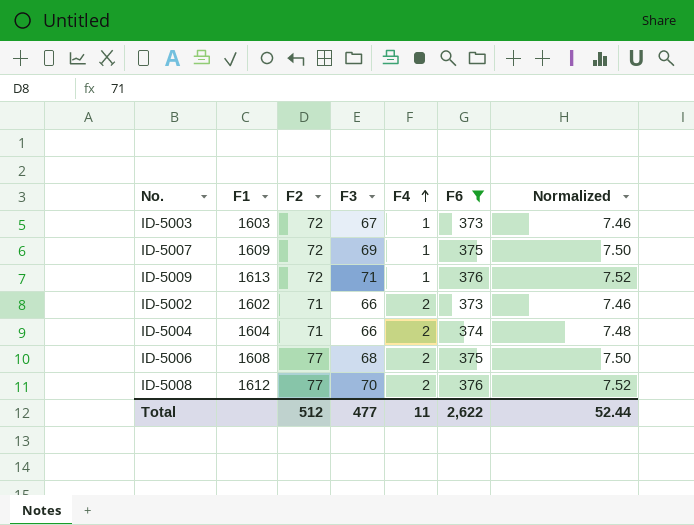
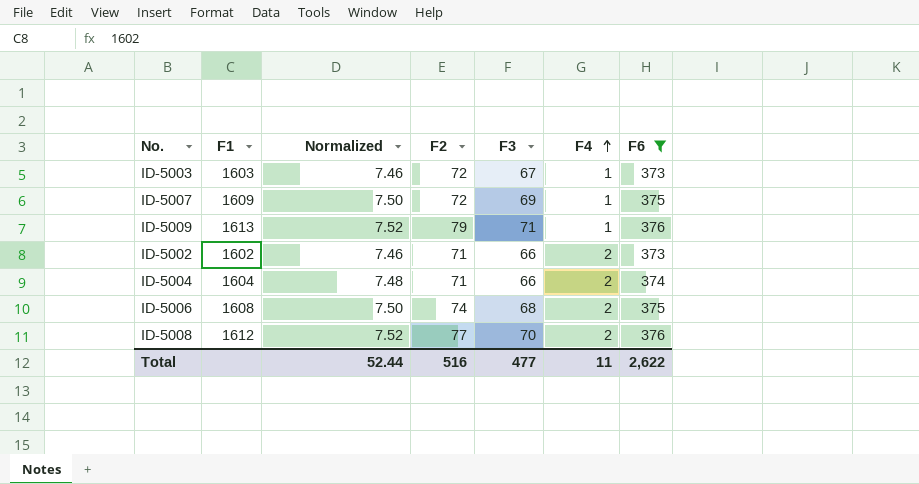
column Normalized | position: 7 -> 3
ID-5009 | F2: 72 -> 79
ID-5006 | F2: 77 -> 74
Total | F2: 512 -> 516

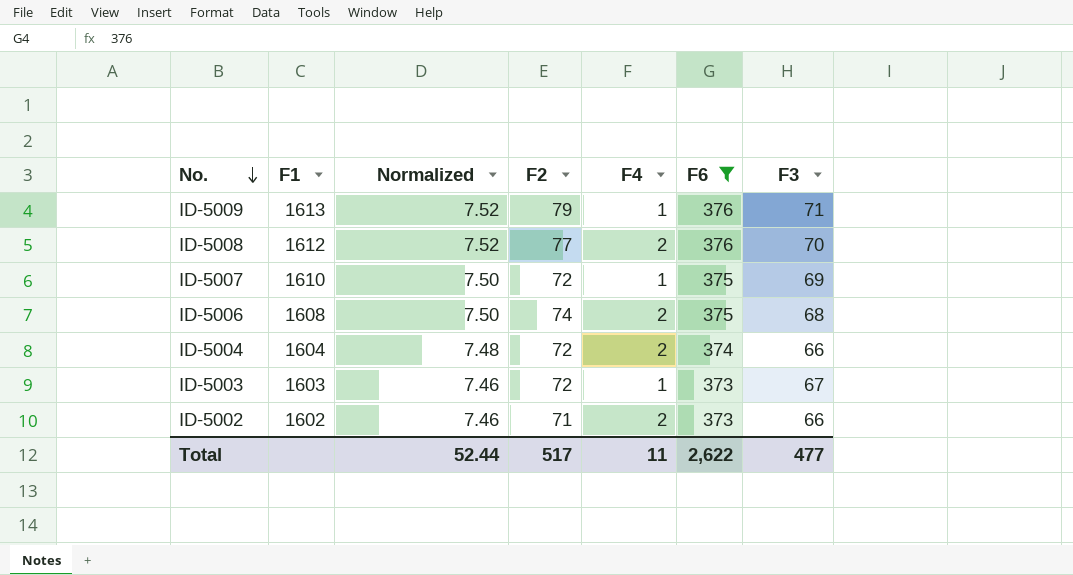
row order: F4 ascending -> No. descending
column F3 | position: 5 -> 7
ID-5007 | F1: 1609 -> 1610
ID-5004 | F2: 71 -> 72
Total | F2: 516 -> 517

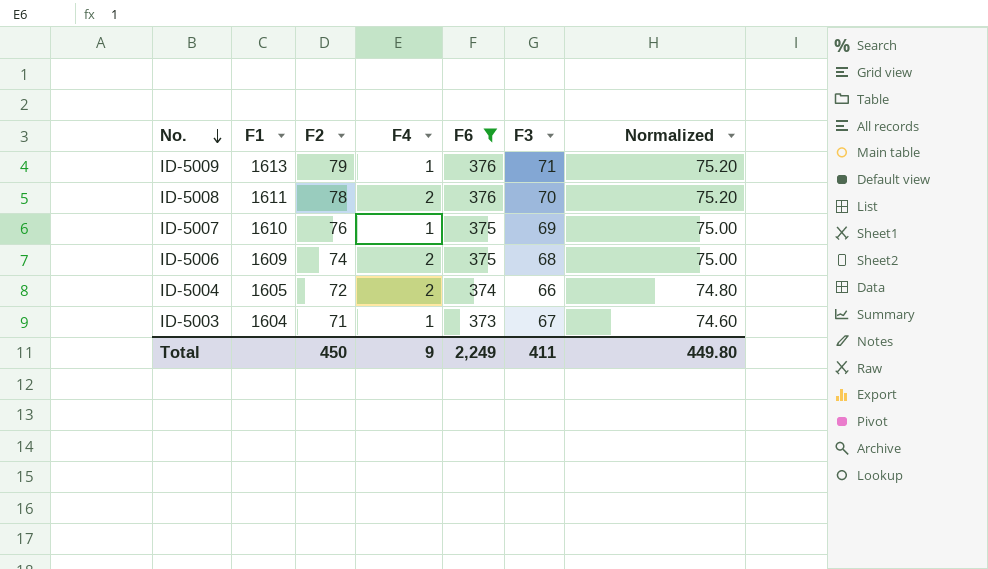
column Normalized | formula: [F6] * 0.02 -> [F6] * 0.2
column Normalized | position: 3 -> 7
row ID-5002: 1602 | 7.46 | 71 | 2 | 373 | 66 -> none
ID-5008 | F1: 1612 -> 1611
ID-5008 | F2: 77 -> 78
ID-5007 | F2: 72 -> 76
ID-5006 | F1: 1608 -> 1609
ID-5004 | F1: 1604 -> 1605
ID-5003 | F1: 1603 -> 1604
ID-5003 | F2: 72 -> 71
Total | F2: 517 -> 450
Total | F4: 11 -> 9
Total | F6: 2,622 -> 2,249
Total | F3: 477 -> 411
Total | Normalized: 52.44 -> 449.80

